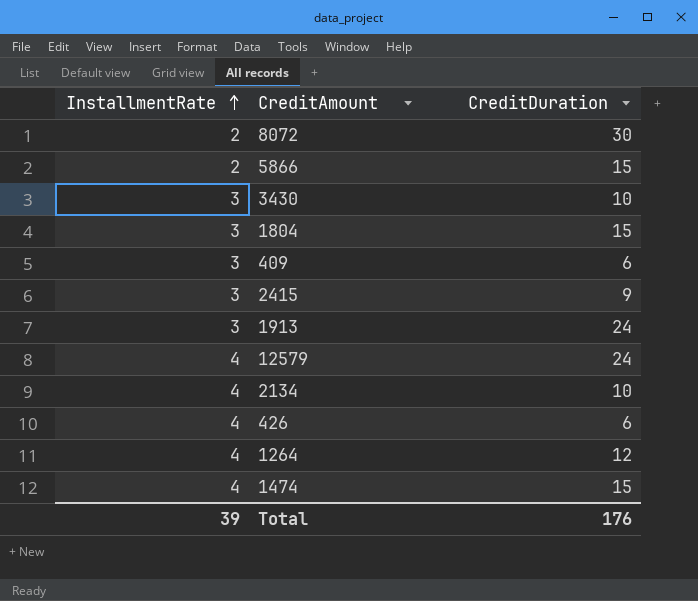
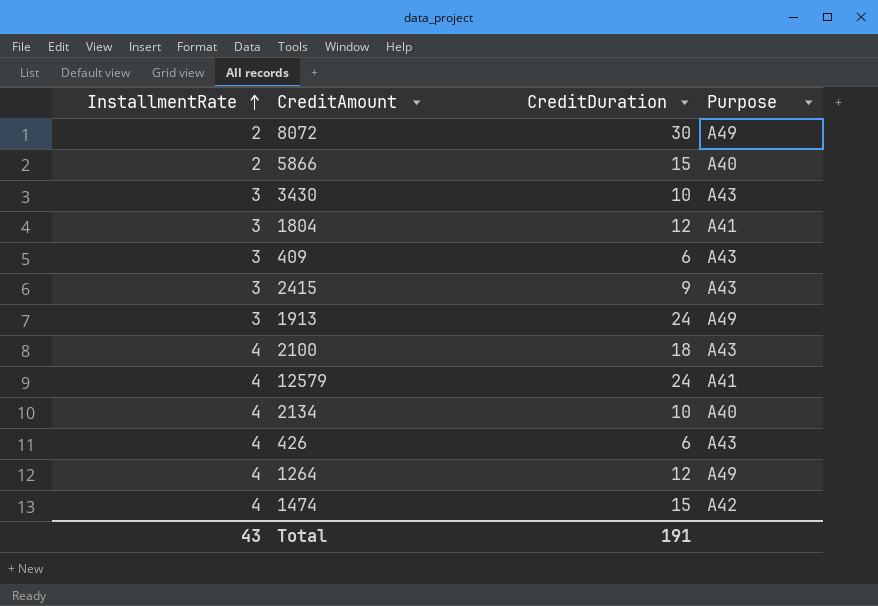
column Purpose | position: none -> 4
1804 | CreditDuration: 15 -> 12
row 2100: none -> 4 | 18 | A43
Total | InstallmentRate: 39 -> 43
Total | CreditDuration: 176 -> 191

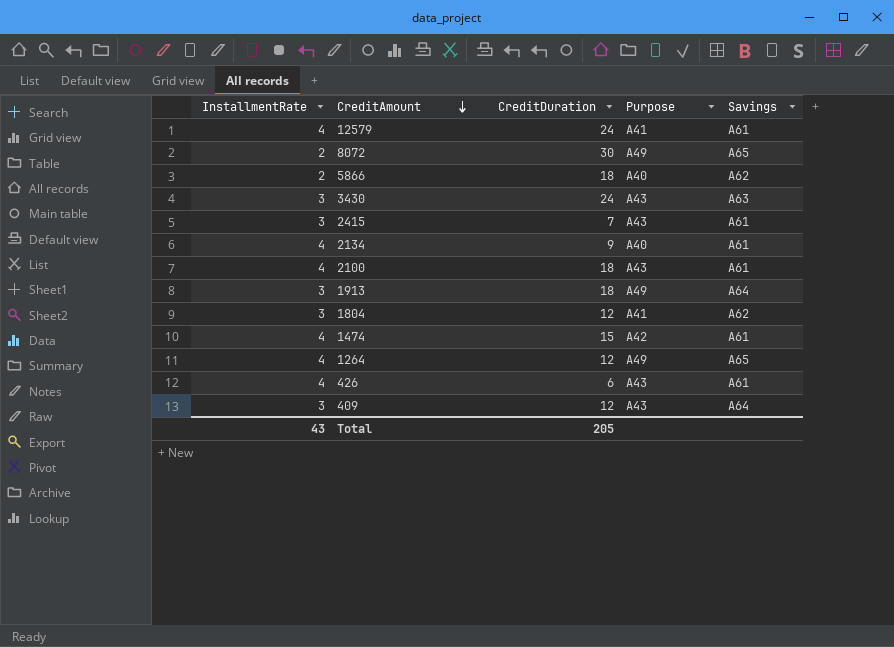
row order: InstallmentRate ascending -> CreditAmount descending
column Savings | position: none -> 5
5866 | CreditDuration: 15 -> 18
3430 | CreditDuration: 10 -> 24
2415 | CreditDuration: 9 -> 7
2134 | CreditDuration: 10 -> 9
1913 | CreditDuration: 24 -> 18
409 | CreditDuration: 6 -> 12
Total | CreditDuration: 191 -> 205

